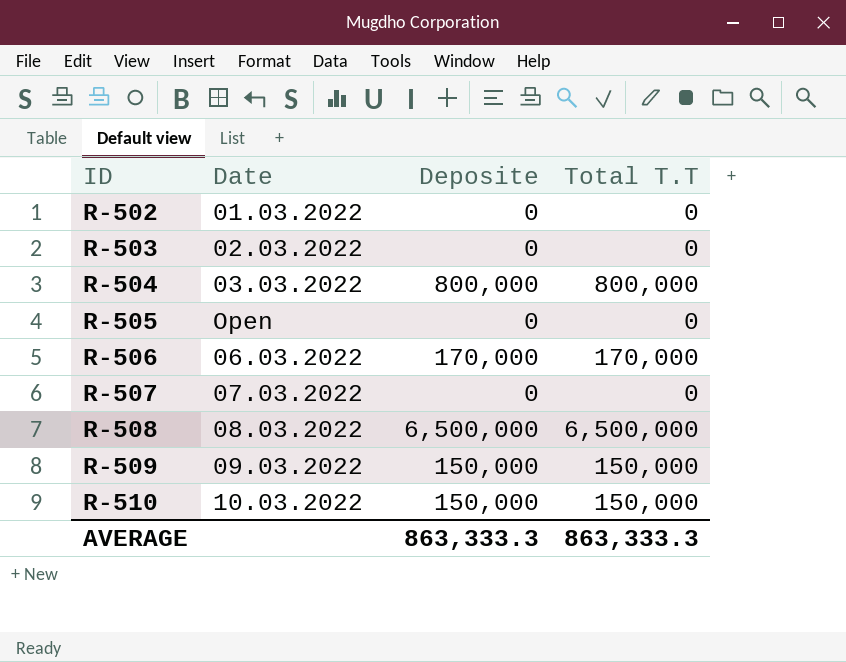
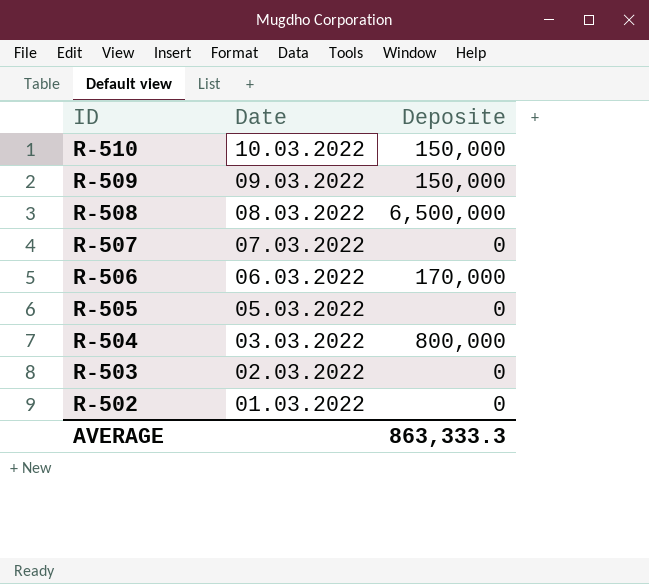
row order: ID ascending -> ID descending
column Total T.T | position: 4 -> none
R-505 | Date: Open -> 05.03.2022

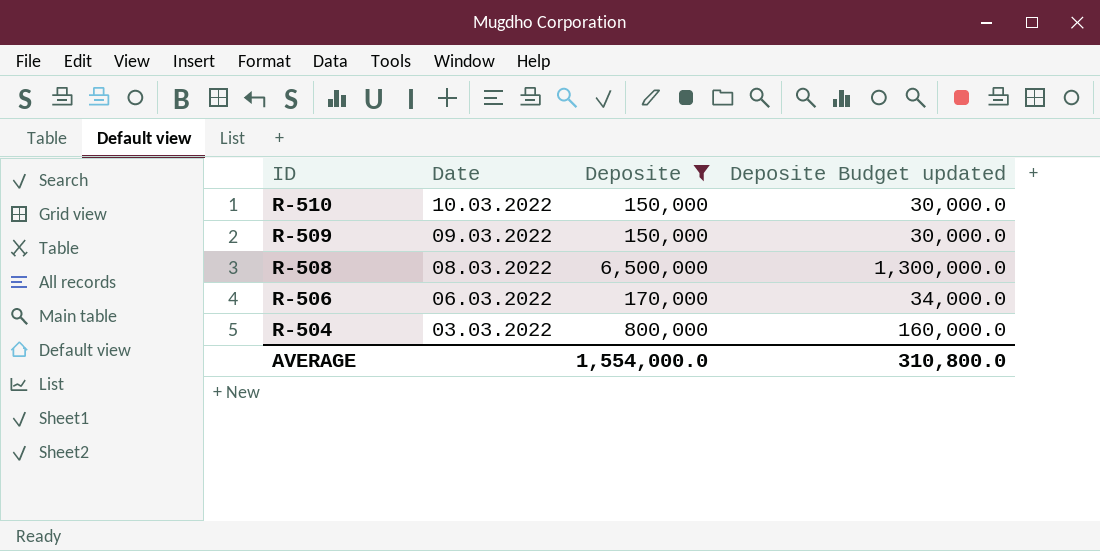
filter: none -> Deposite != 0
column Deposite Budget updated | formula: none -> [Deposite] * 0.2
AVERAGE | Deposite: 863,333.3 -> 1,554,000.0

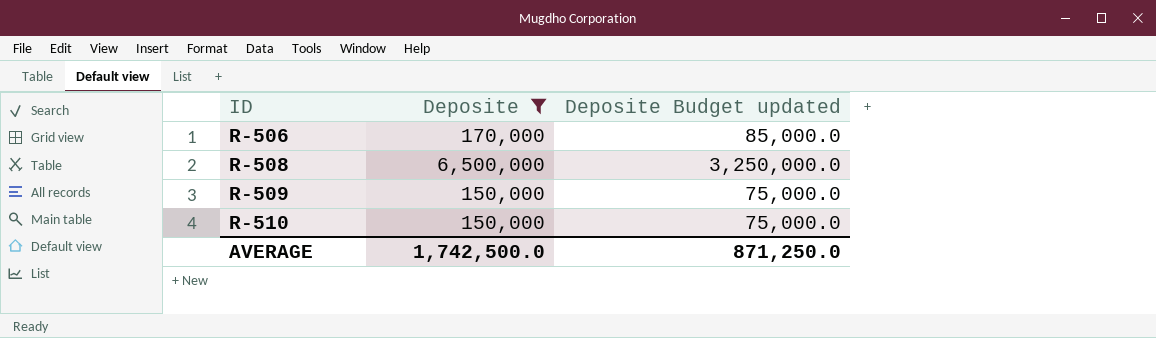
row order: ID descending -> ID ascending
column Date | position: 2 -> none
column Deposite Budget updated | formula: [Deposite] * 0.2 -> [Deposite] * 0.5
row R-504: 03.03.2022 | 800,000 | 160,000.0 -> none
AVERAGE | Deposite: 1,554,000.0 -> 1,742,500.0
AVERAGE | Deposite Budget updated: 310,800.0 -> 871,250.0

